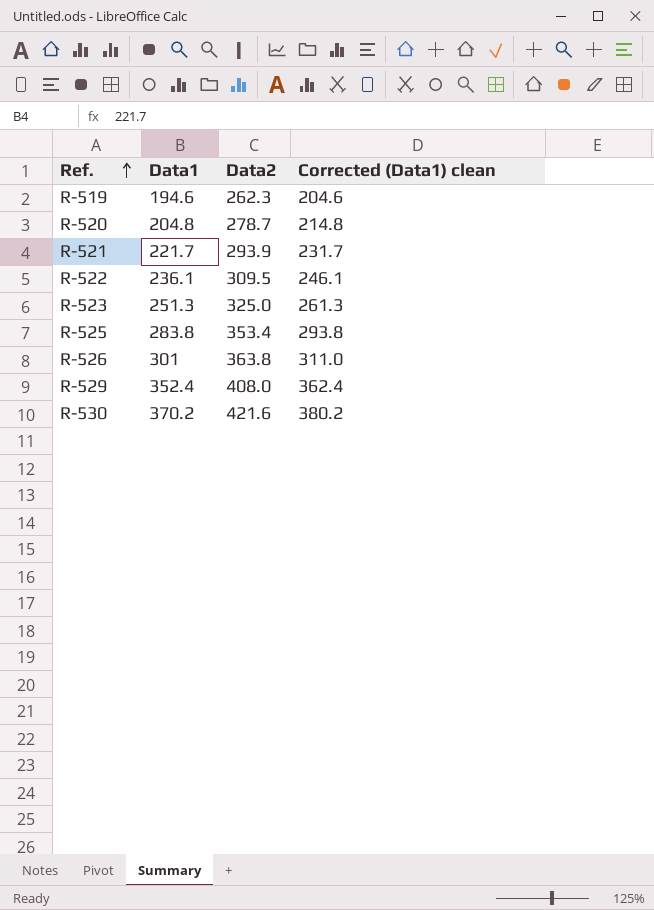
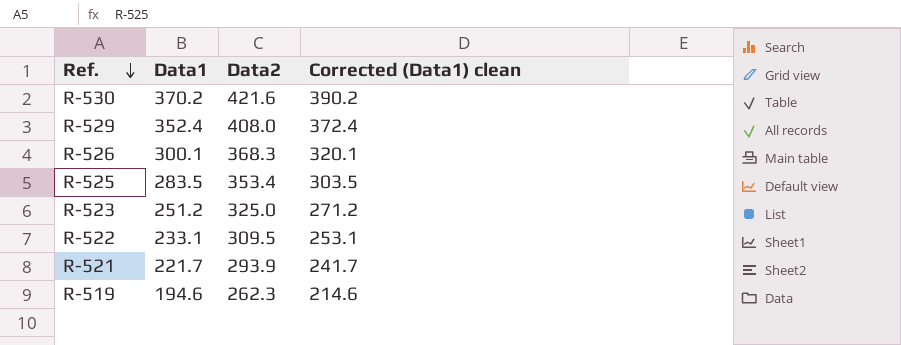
row order: Ref. ascending -> Ref. descending
column Corrected (Data1) clean | formula: [Data1] + 10 -> [Data1] + 20
row R-520: 204.8 | 278.7 | 214.8 -> none
R-526 | Data1: 301 -> 300.1
R-526 | Data2: 363.8 -> 368.3
R-525 | Data1: 283.8 -> 283.5
R-523 | Data1: 251.3 -> 251.2
R-522 | Data1: 236.1 -> 233.1

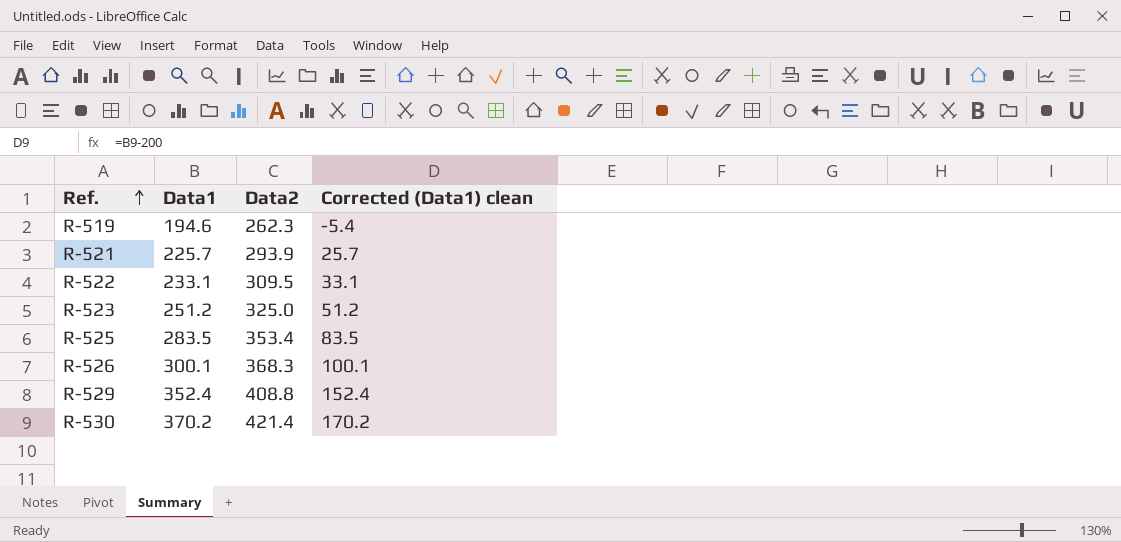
row order: Ref. descending -> Ref. ascending
column Corrected (Data1) clean | formula: [Data1] + 20 -> [Data1] - 200
R-521 | Data1: 221.7 -> 225.7
R-529 | Data2: 408.0 -> 408.8
R-530 | Data2: 421.6 -> 421.4

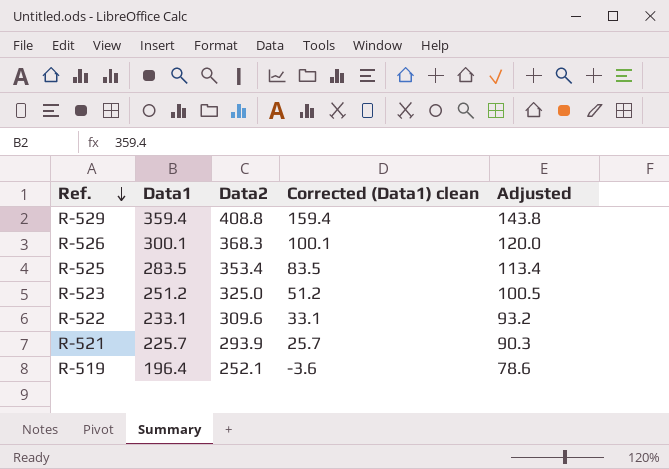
row order: Ref. ascending -> Ref. descending
column Adjusted | formula: none -> [Data1] * 0.4
row R-530: 370.2 | 421.4 | 170.2 -> none
R-529 | Data1: 352.4 -> 359.4
R-529 | Corrected (Data1) clean: 152.4 -> 159.4
R-522 | Data2: 309.5 -> 309.6
R-519 | Data1: 194.6 -> 196.4
R-519 | Data2: 262.3 -> 252.1
R-519 | Corrected (Data1) clean: -5.4 -> -3.6

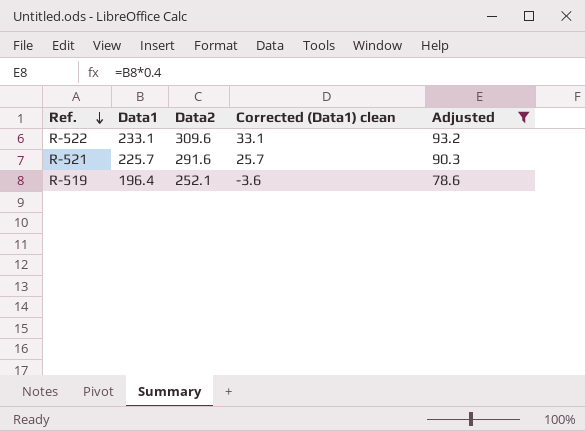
filter: none -> Adjusted <= 93.2
R-521 | Data2: 293.9 -> 291.6

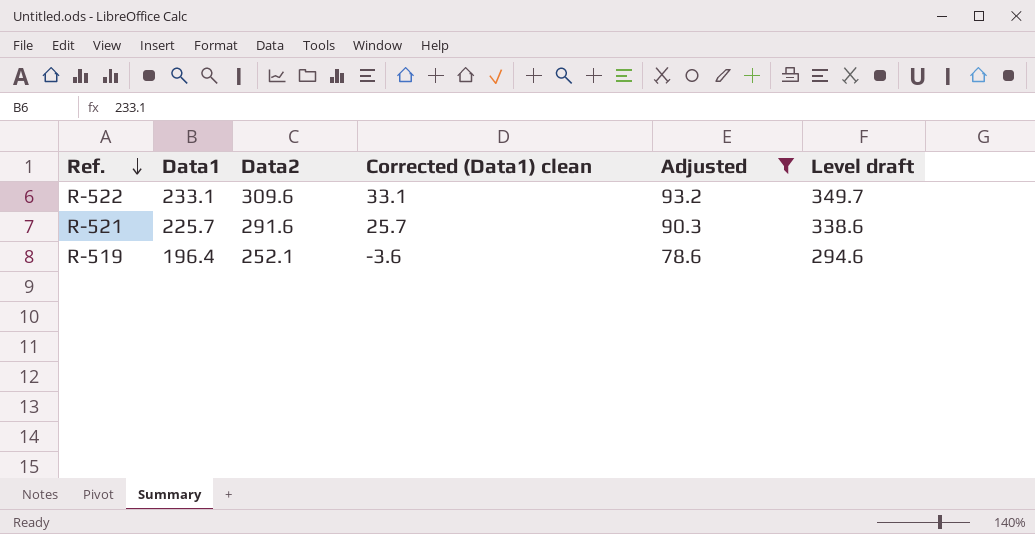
column Level draft | formula: none -> [Data1] * 1.5

